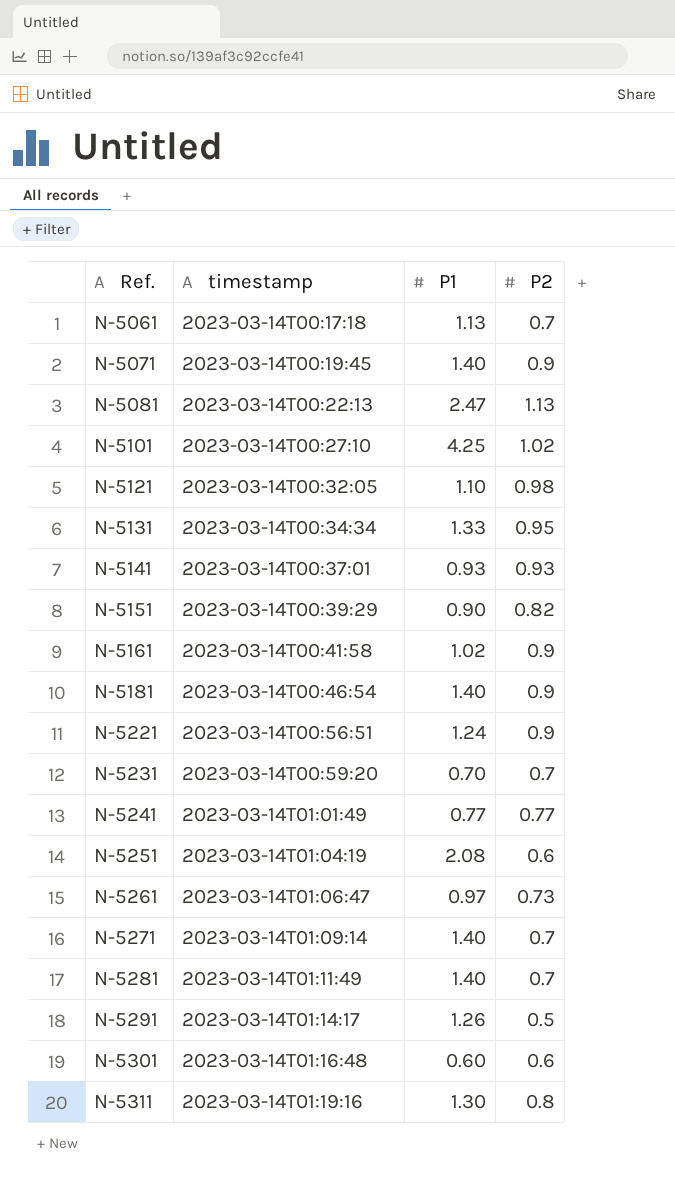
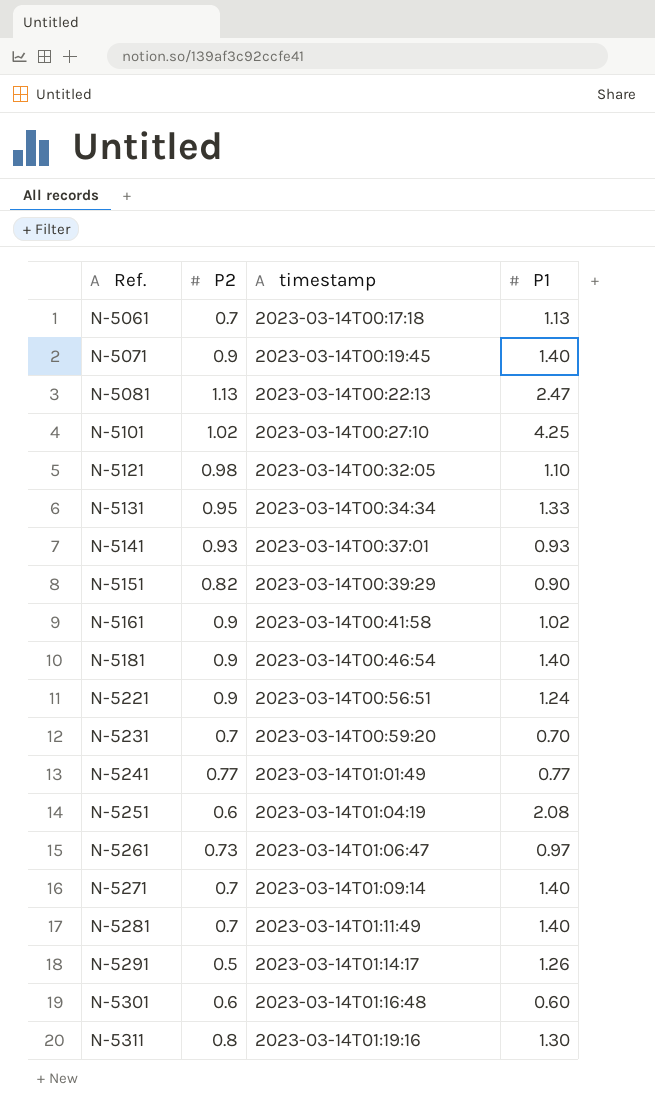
column P2 | position: 4 -> 2

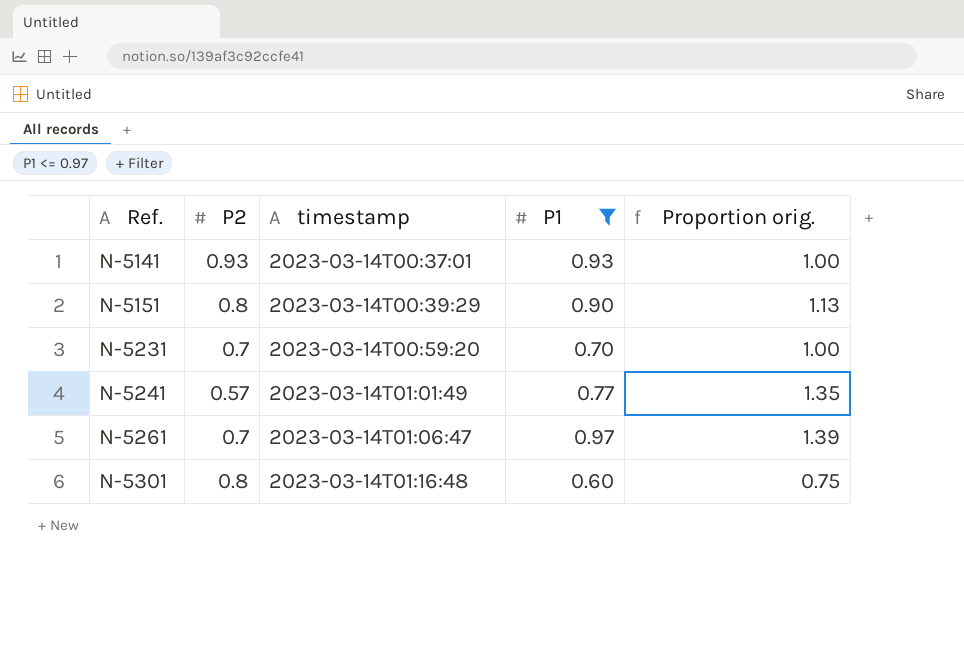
filter: none -> P1 <= 0.97
column Proportion orig. | formula: none -> [P1] / [P2]
N-5151 | P2: 0.82 -> 0.8
N-5241 | P2: 0.77 -> 0.57
N-5261 | P2: 0.73 -> 0.7
N-5301 | P2: 0.6 -> 0.8

